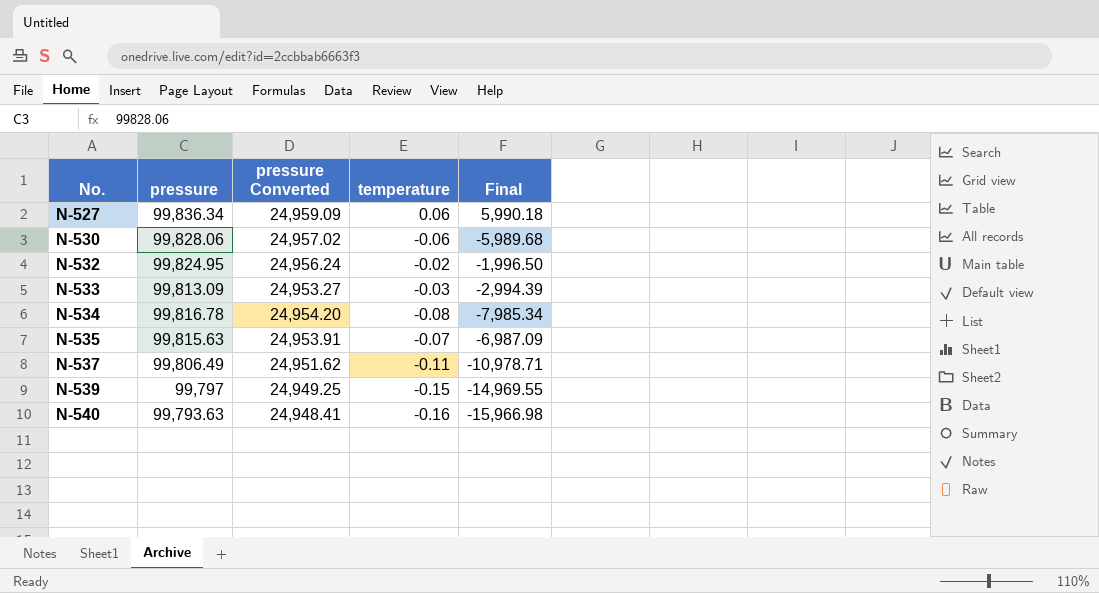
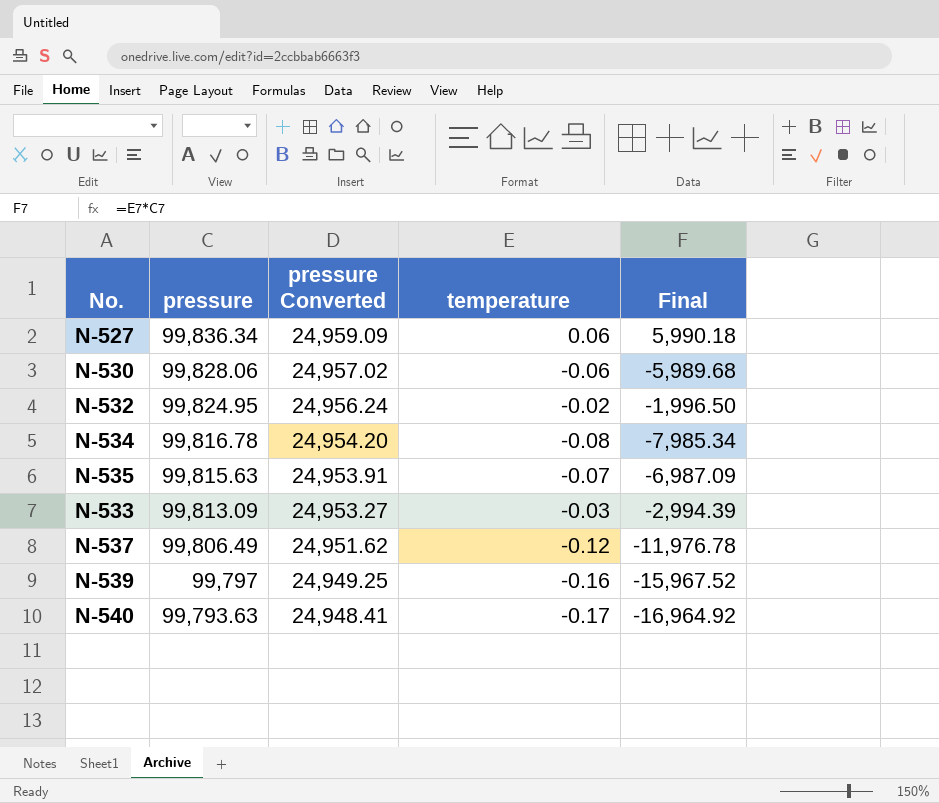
row order: No. ascending -> pressure descending
N-537 | temperature: -0.11 -> -0.12
N-537 | Final: -10,978.71 -> -11,976.78
N-539 | temperature: -0.15 -> -0.16
N-539 | Final: -14,969.55 -> -15,967.52
N-540 | temperature: -0.16 -> -0.17
N-540 | Final: -15,966.98 -> -16,964.92

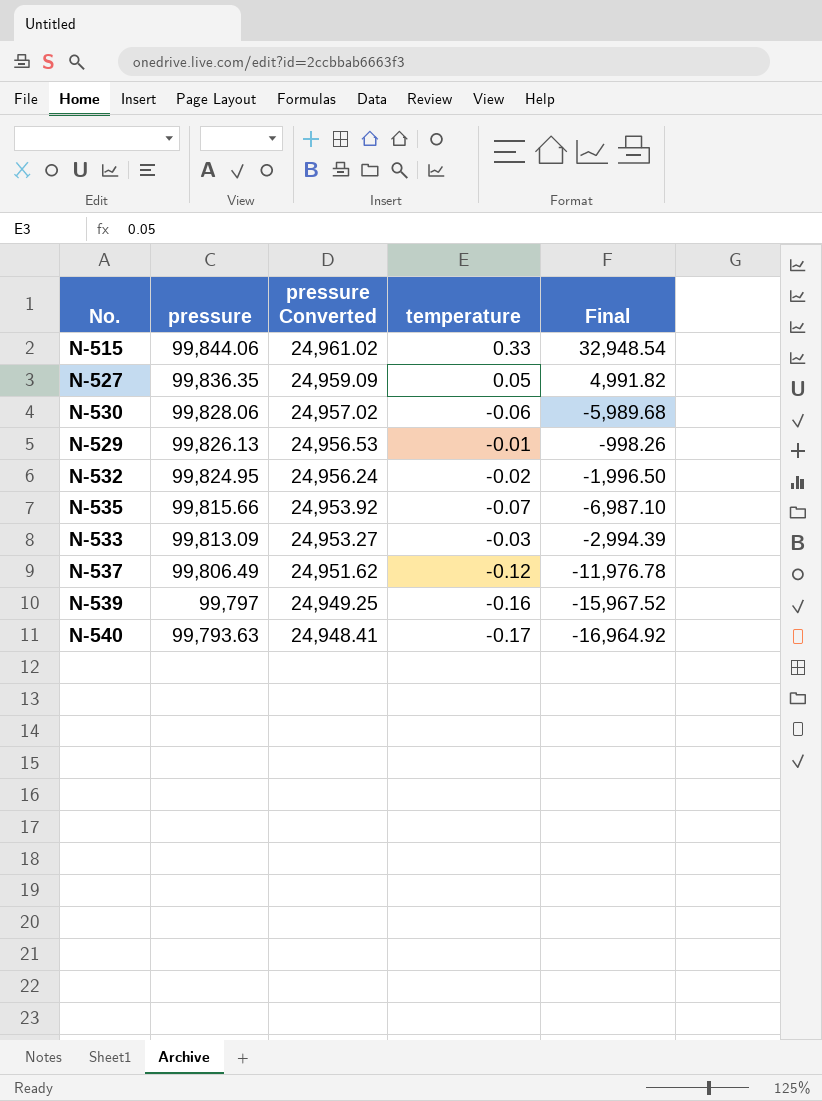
row N-534: 99,816.78 | 24,954.20 | -0.08 | -7,985.34 -> none
row N-515: none -> 99,844.06 | 24,961.02 | 0.33 | 32,948.54
N-527 | pressure: 99,836.34 -> 99,836.35
N-527 | temperature: 0.06 -> 0.05
N-527 | Final: 5,990.18 -> 4,991.82
row N-529: none -> 99,826.13 | 24,956.53 | -0.01 | -998.26
N-535 | pressure: 99,815.63 -> 99,815.66
N-535 | pressure Converted: 24,953.91 -> 24,953.92
N-535 | Final: -6,987.09 -> -6,987.10

